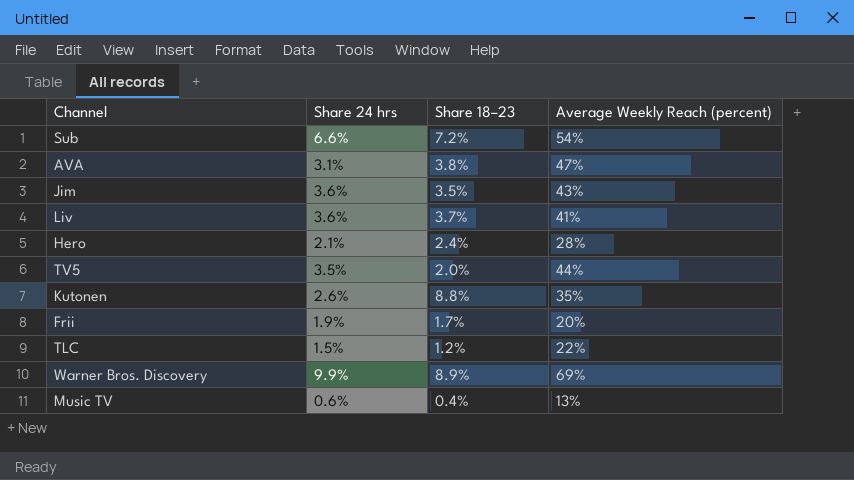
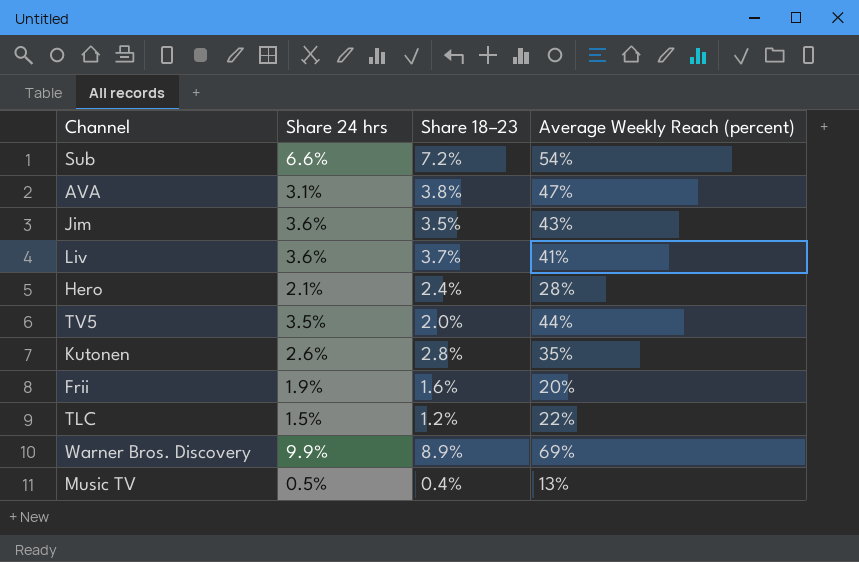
Kutonen | Share 18–23: 8.8% -> 2.8%
Frii | Share 18–23: 1.7% -> 1.6%
Music TV | Share 24 hrs: 0.6% -> 0.5%

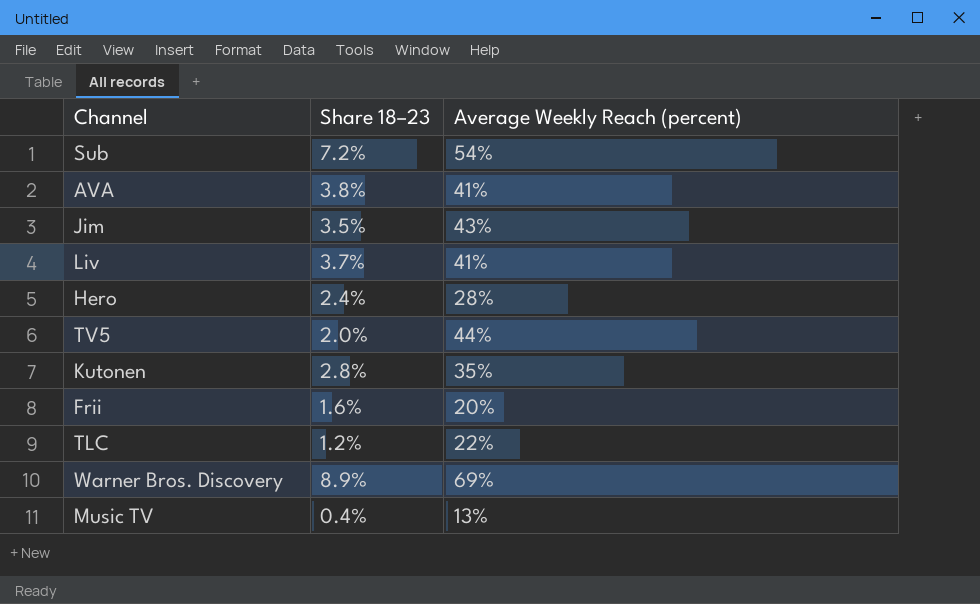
column Share 24 hrs | position: 2 -> none
AVA | Average Weekly Reach (percent): 47% -> 41%

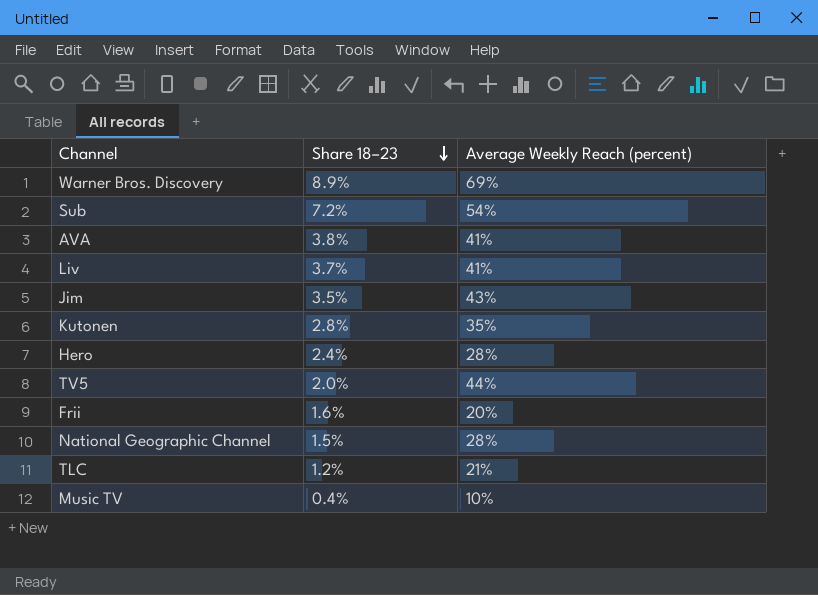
row order: none -> Share 18–23 descending
row National Geographic Channel: none -> 1.5% | 28%
TLC | Average Weekly Reach (percent): 22% -> 21%
Music TV | Average Weekly Reach (percent): 13% -> 10%

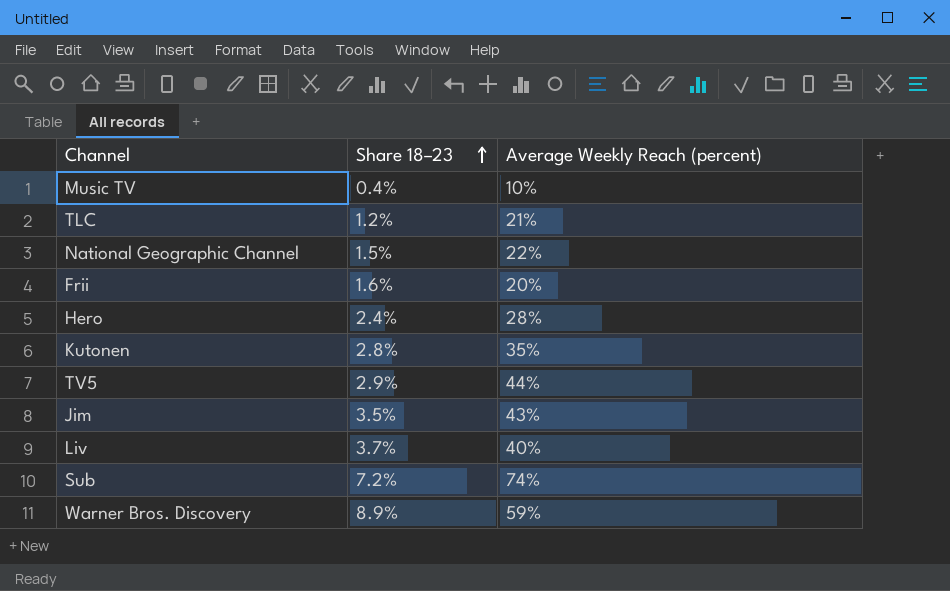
row order: Share 18–23 descending -> Share 18–23 ascending
row AVA: 3.8% | 41% -> none
National Geographic Channel | Average Weekly Reach (percent): 28% -> 22%
TV5 | Share 18–23: 2.0% -> 2.9%
Liv | Average Weekly Reach (percent): 41% -> 40%
Sub | Average Weekly Reach (percent): 54% -> 74%
Warner Bros. Discovery | Average Weekly Reach (percent): 69% -> 59%

